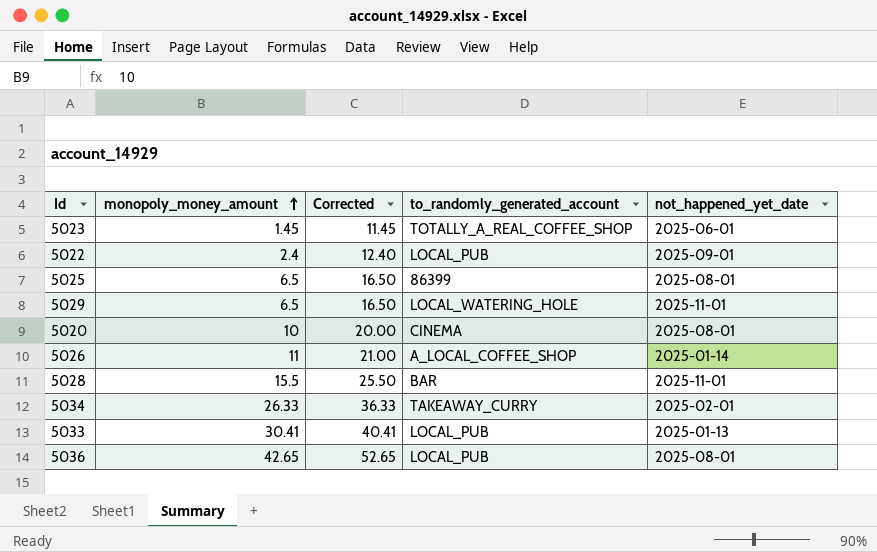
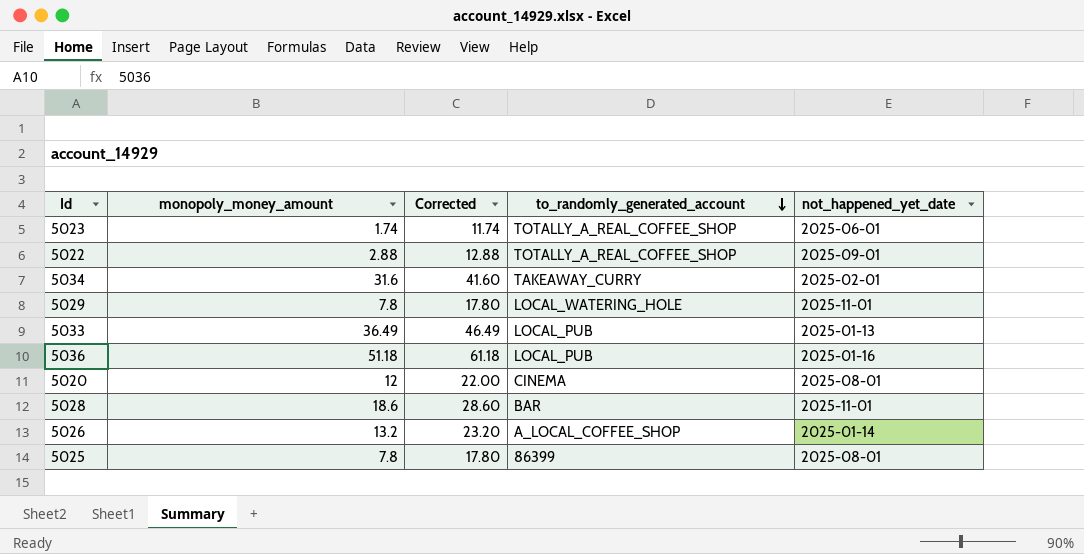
row order: monopoly_money_amount ascending -> to_randomly_generated_account descending
5023 | monopoly_money_amount: 1.45 -> 1.74
5023 | Corrected: 11.45 -> 11.74
5022 | monopoly_money_amount: 2.4 -> 2.88
5022 | Corrected: 12.40 -> 12.88
5022 | to_randomly_generated_account: LOCAL_PUB -> TOTALLY_A_REAL_COFFEE_SHOP
5034 | monopoly_money_amount: 26.33 -> 31.6
5034 | Corrected: 36.33 -> 41.60
5029 | monopoly_money_amount: 6.5 -> 7.8
5029 | Corrected: 16.50 -> 17.80
5033 | monopoly_money_amount: 30.41 -> 36.49
5033 | Corrected: 40.41 -> 46.49
5036 | monopoly_money_amount: 42.65 -> 51.18
5036 | Corrected: 52.65 -> 61.18
5036 | not_happened_yet_date: 2025-08-01 -> 2025-01-16
5020 | monopoly_money_amount: 10 -> 12
5020 | Corrected: 20.00 -> 22.00
5028 | monopoly_money_amount: 15.5 -> 18.6
5028 | Corrected: 25.50 -> 28.60
5026 | monopoly_money_amount: 11 -> 13.2
5026 | Corrected: 21.00 -> 23.20
5025 | monopoly_money_amount: 6.5 -> 7.8
5025 | Corrected: 16.50 -> 17.80

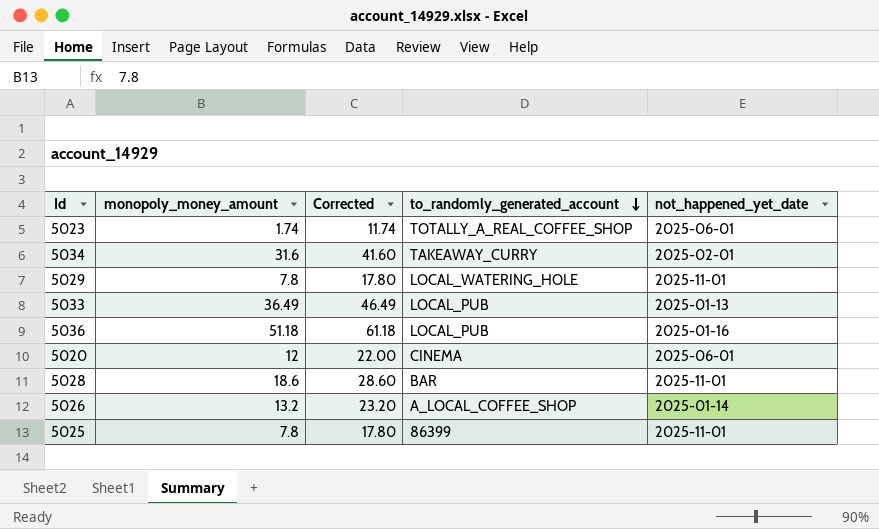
row 5022: 2.88 | 12.88 | TOTALLY_A_REAL_COFFEE_SHOP | 2025-09-01 -> none
5020 | not_happened_yet_date: 2025-08-01 -> 2025-06-01
5025 | not_happened_yet_date: 2025-08-01 -> 2025-11-01

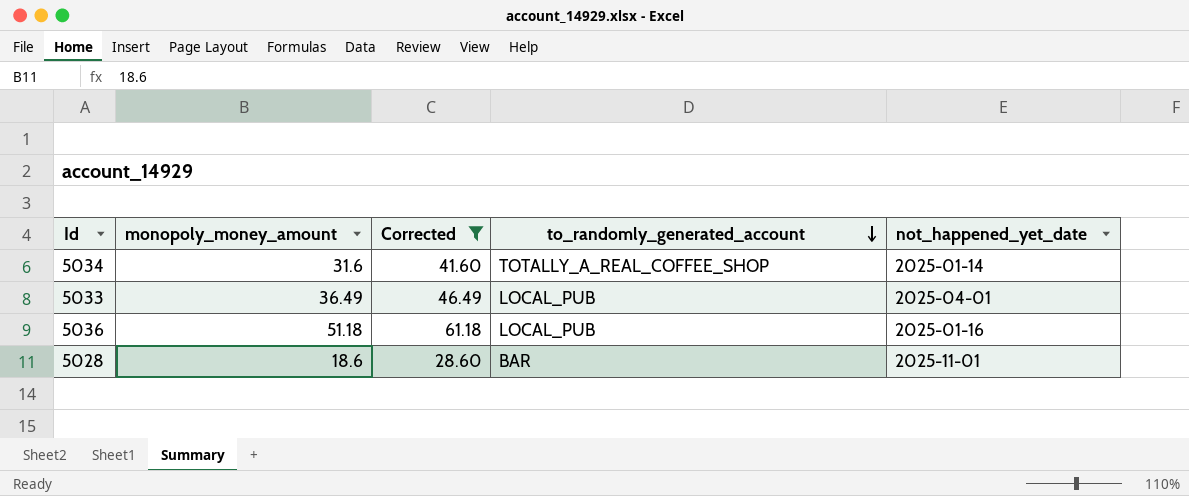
filter: none -> Corrected >= 28.60
5034 | to_randomly_generated_account: TAKEAWAY_CURRY -> TOTALLY_A_REAL_COFFEE_SHOP
5034 | not_happened_yet_date: 2025-02-01 -> 2025-01-14
5033 | not_happened_yet_date: 2025-01-13 -> 2025-04-01

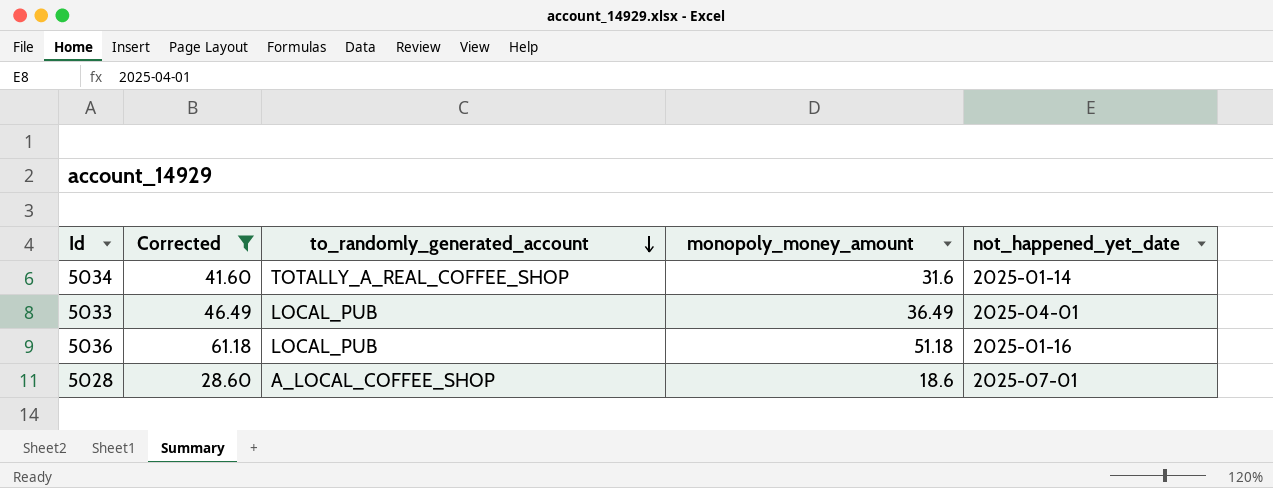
column monopoly_money_amount | position: 2 -> 4
5028 | to_randomly_generated_account: BAR -> A_LOCAL_COFFEE_SHOP
5028 | not_happened_yet_date: 2025-11-01 -> 2025-07-01

